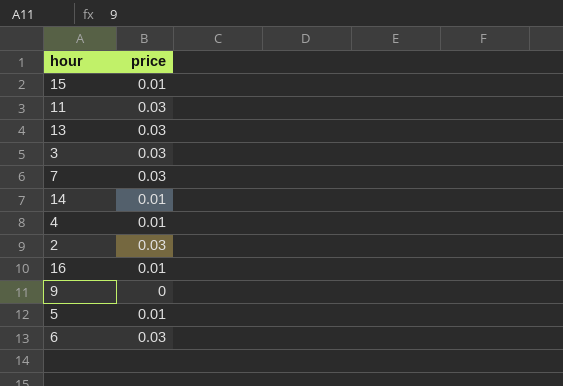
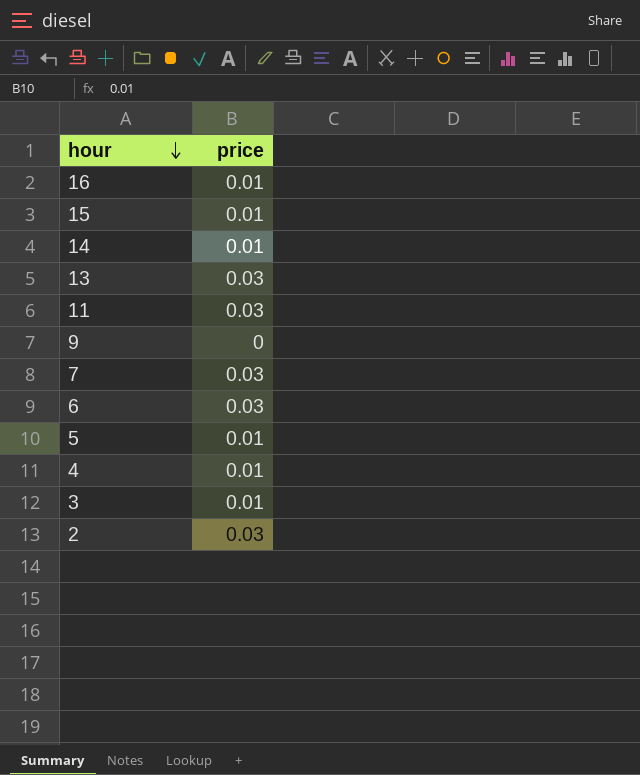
row order: none -> hour descending
3 | price: 0.03 -> 0.01

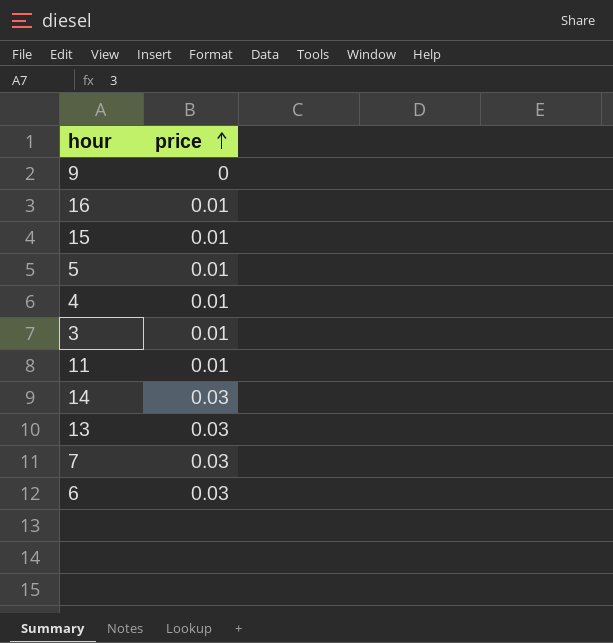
row order: hour descending -> price ascending
row 2: 0.03 -> none
11 | price: 0.03 -> 0.01
14 | price: 0.01 -> 0.03

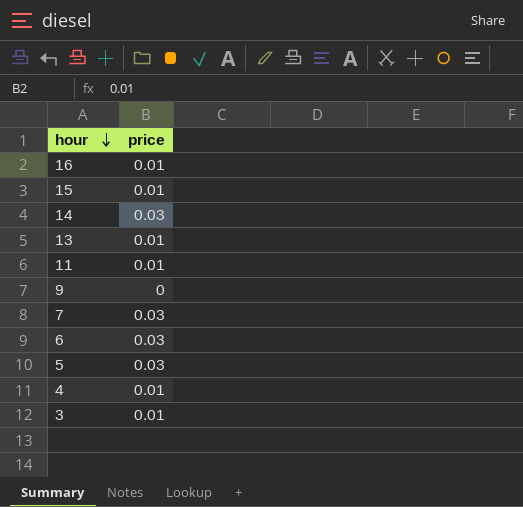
row order: price ascending -> hour descending
13 | price: 0.03 -> 0.01
5 | price: 0.01 -> 0.03

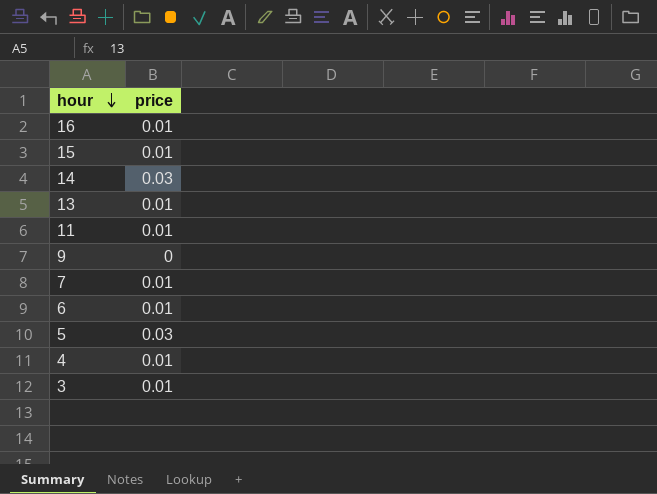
7 | price: 0.03 -> 0.01
6 | price: 0.03 -> 0.01

